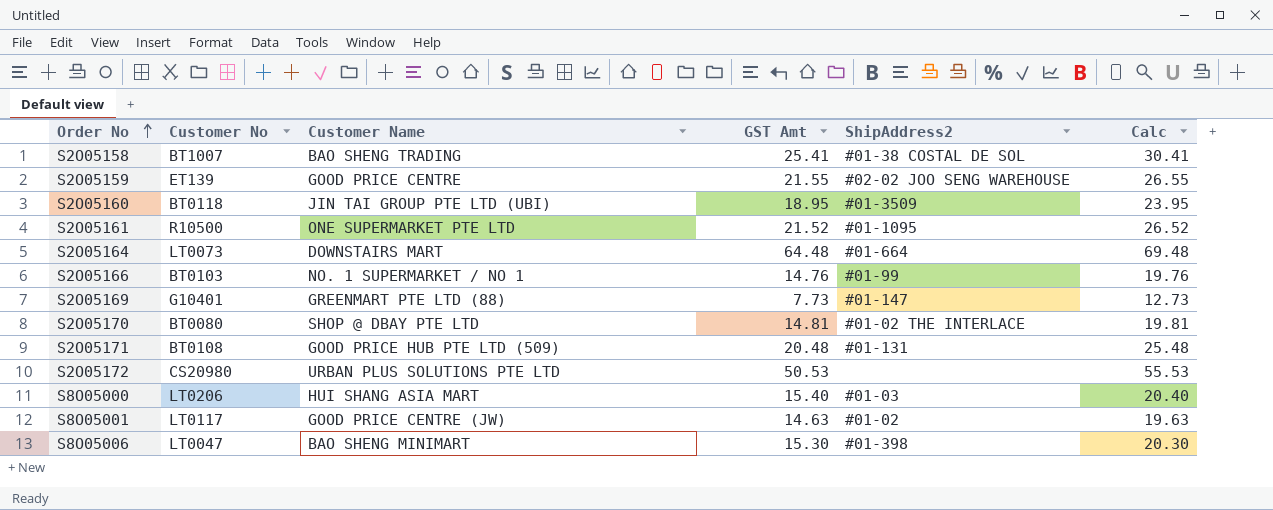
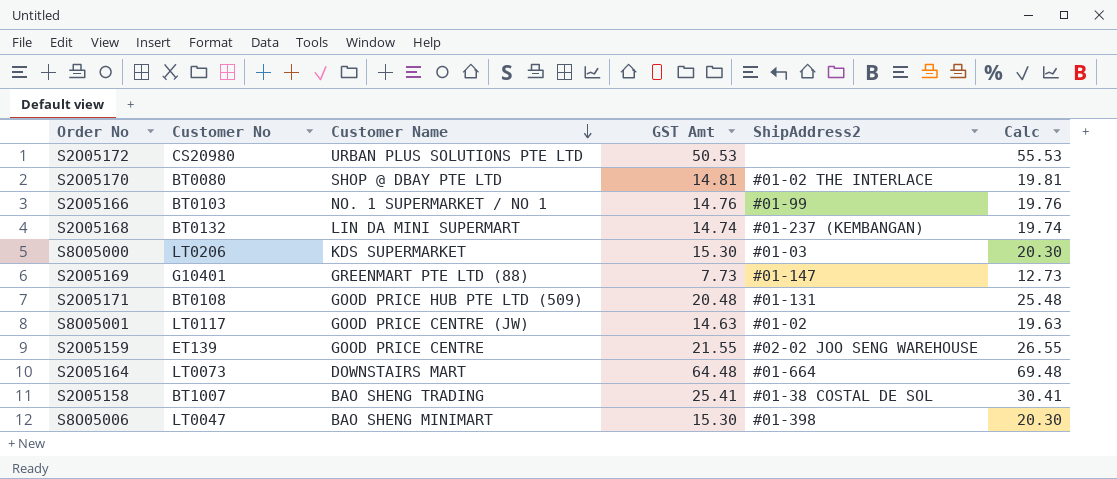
row order: Order No ascending -> Customer Name descending
row S2O05160: BT0118 | JIN TAI GROUP PTE LTD (UBI) | 18.95 | #01-3509 | 23.95 -> none
row S2O05161: R10500 | ONE SUPERMARKET PTE LTD | 21.52 | #01-1095 | 26.52 -> none
row S2O05168: none -> BT0132 | LIN DA MINI SUPERMART | 14.74 | #01-237 (KEMBANGAN) | 19.74
S8O05000 | Customer Name: HUI SHANG ASIA MART -> KDS SUPERMARKET
S8O05000 | GST Amt: 15.40 -> 15.30
S8O05000 | Calc: 20.40 -> 20.30

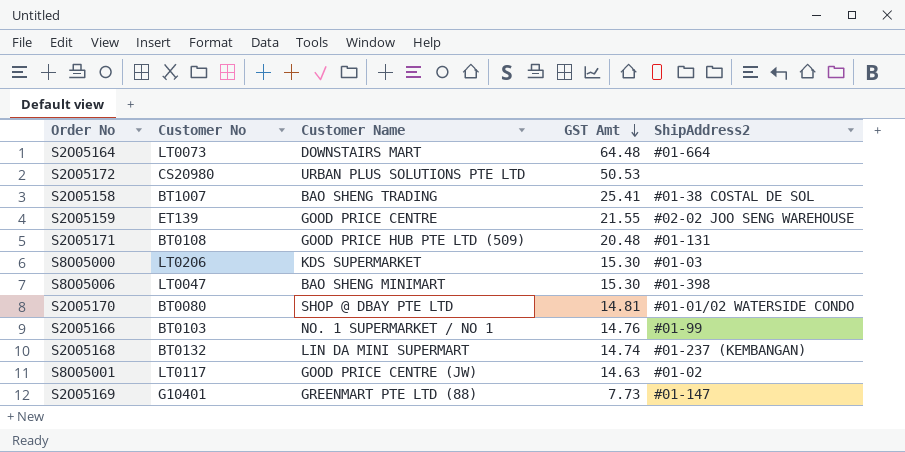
row order: Customer Name descending -> GST Amt descending
column Calc | formula: [GST Amt] + 5 -> none
S2O05170 | ShipAddress2: #01-02 THE INTERLACE -> #01-01/02 WATERSIDE CONDO

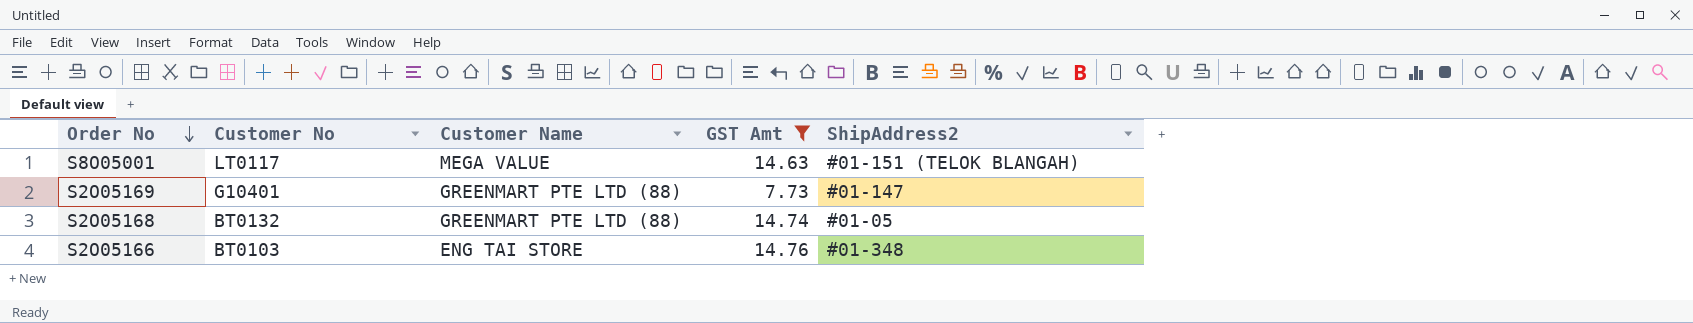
filter: none -> GST Amt <= 14.76
row order: GST Amt descending -> Order No descending
S8O05001 | Customer Name: GOOD PRICE CENTRE (JW) -> MEGA VALUE
S8O05001 | ShipAddress2: #01-02 -> #01-151 (TELOK BLANGAH)
S2O05168 | Customer Name: LIN DA MINI SUPERMART -> GREENMART PTE LTD (88)
S2O05168 | ShipAddress2: #01-237 (KEMBANGAN) -> #01-05
S2O05166 | Customer Name: NO. 1 SUPERMARKET / NO 1 -> ENG TAI STORE
S2O05166 | ShipAddress2: #01-99 -> #01-348

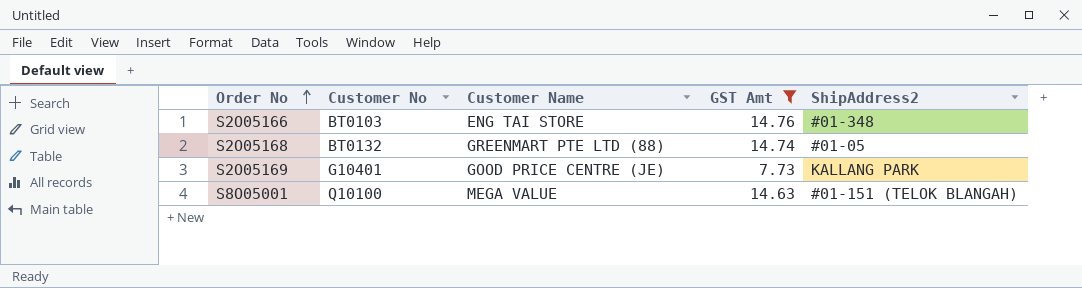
row order: Order No descending -> Order No ascending
S2O05169 | Customer Name: GREENMART PTE LTD (88) -> GOOD PRICE CENTRE (JE)
S2O05169 | ShipAddress2: #01-147 -> KALLANG PARK
S8O05001 | Customer No: LT0117 -> Q10100

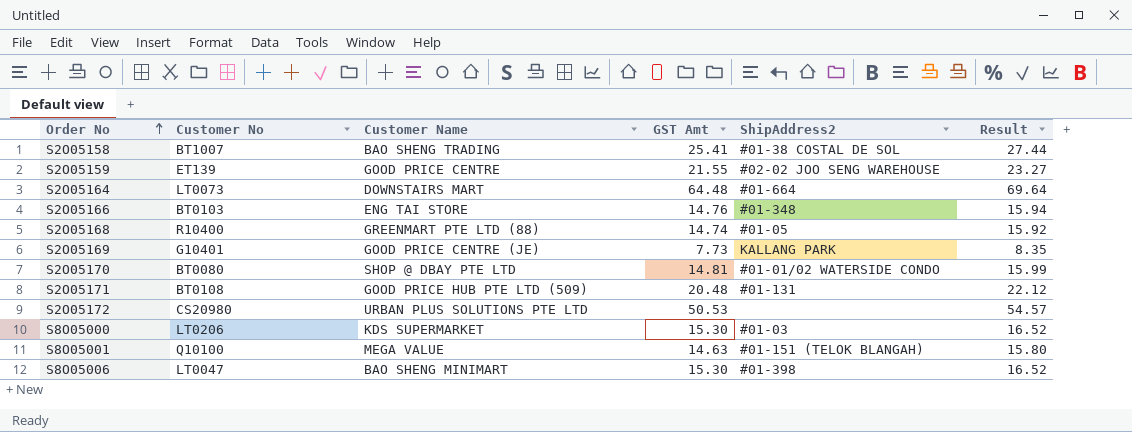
filter: GST Amt <= 14.76 -> none
column Result | formula: none -> [GST Amt] * 1.08
S2O05168 | Customer No: BT0132 -> R10400

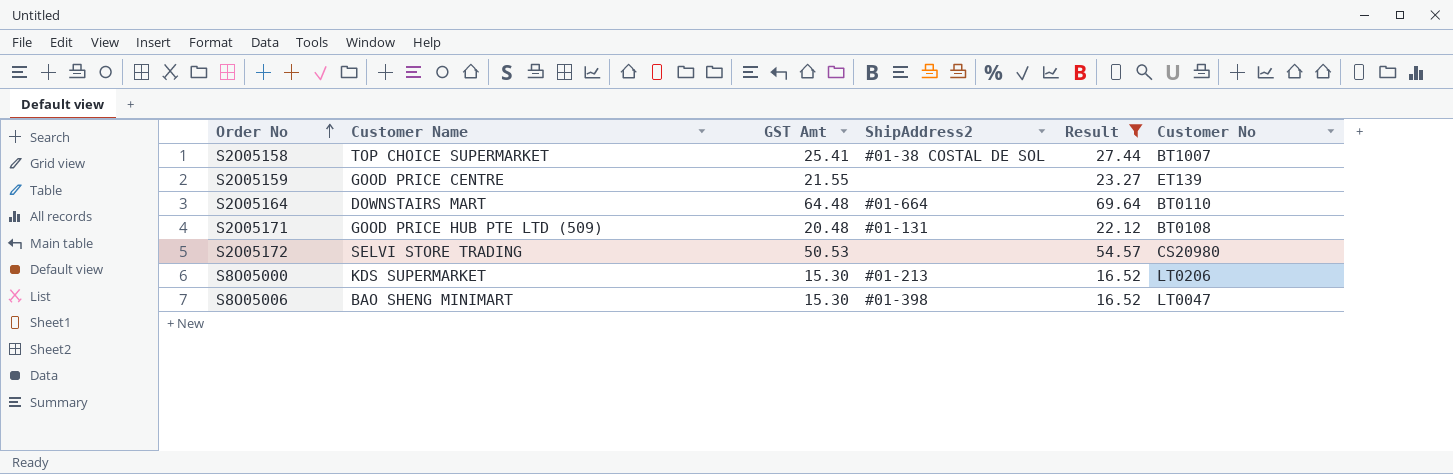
filter: none -> Result >= 16.52
column Customer No | position: 2 -> 6
S2O05158 | Customer Name: BAO SHENG TRADING -> TOP CHOICE SUPERMARKET
S2O05159 | ShipAddress2: #02-02 JOO SENG WAREHOUSE -> none
S2O05164 | Customer No: LT0073 -> BT0110
S2O05172 | Customer Name: URBAN PLUS SOLUTIONS PTE LTD -> SELVI STORE TRADING
S8O05000 | ShipAddress2: #01-03 -> #01-213

